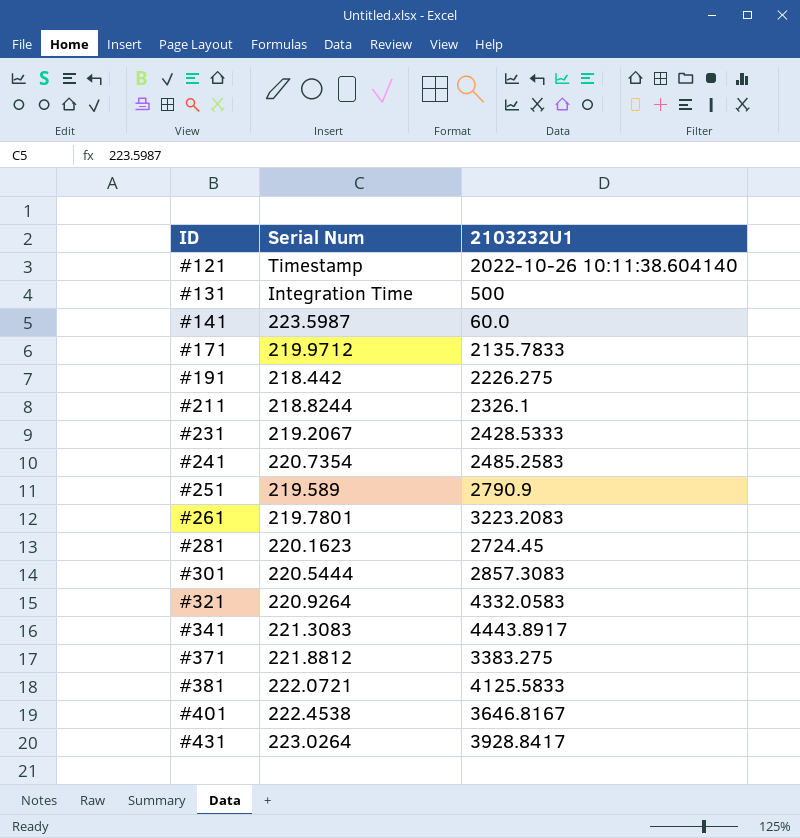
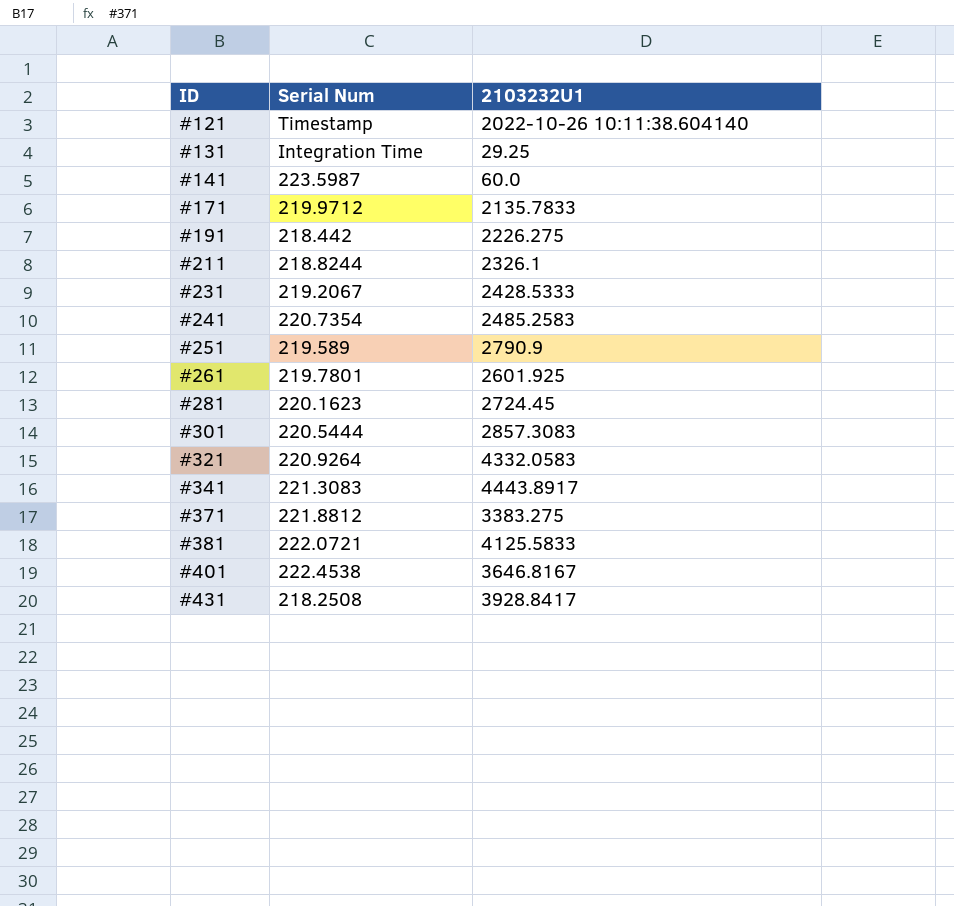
#131 | 2103232U1: 500 -> 29.25
#261 | 2103232U1: 3223.2083 -> 2601.925
#431 | Serial Num: 223.0264 -> 218.2508

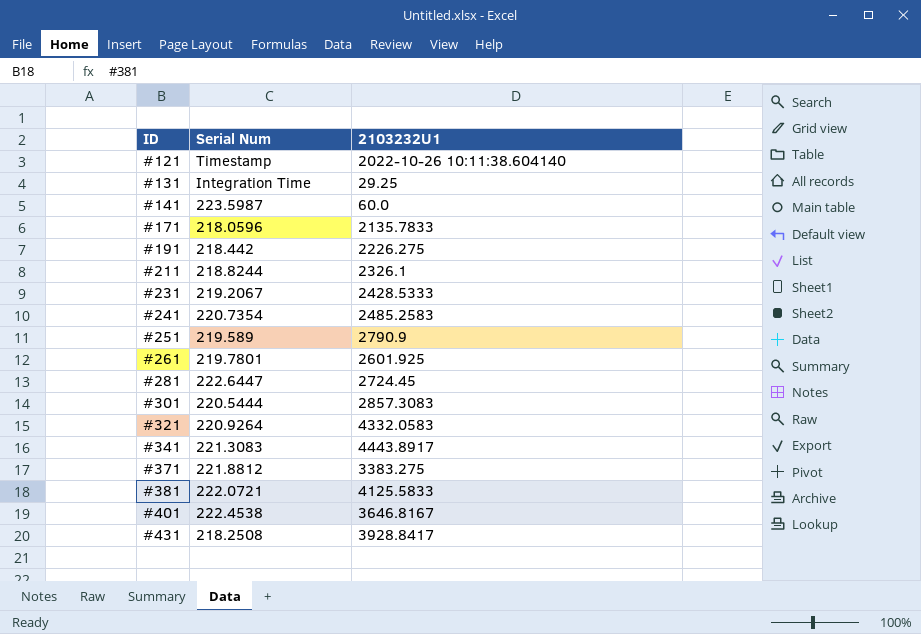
#171 | Serial Num: 219.9712 -> 218.0596
#281 | Serial Num: 220.1623 -> 222.6447

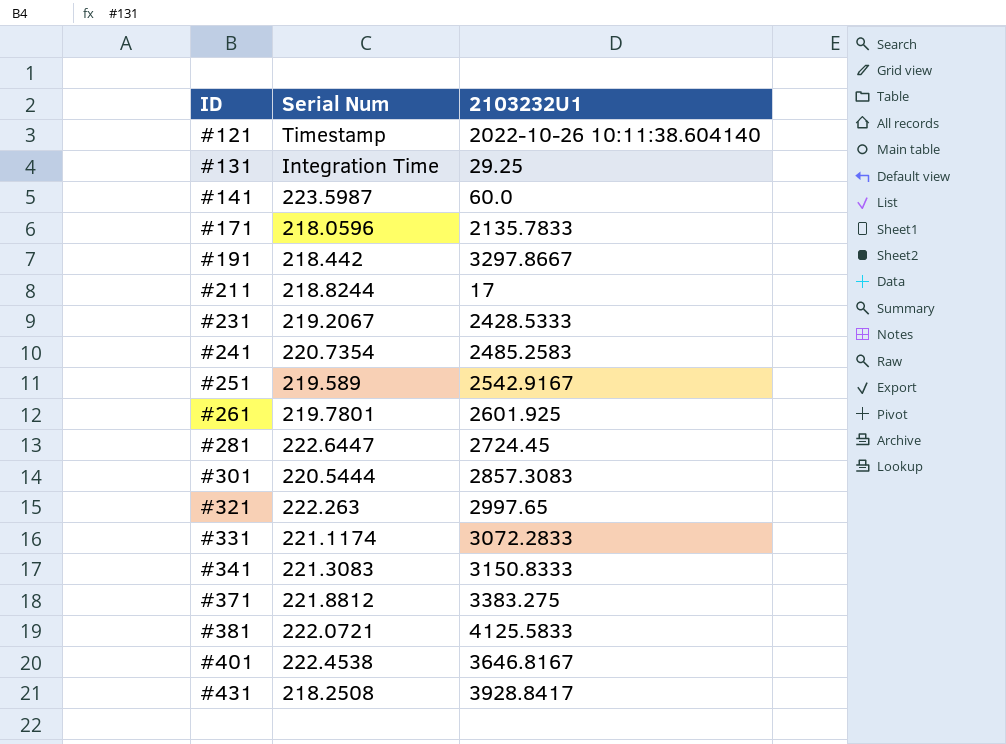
#191 | 2103232U1: 2226.275 -> 3297.8667
#211 | 2103232U1: 2326.1 -> 17
#251 | 2103232U1: 2790.9 -> 2542.9167
#321 | Serial Num: 220.9264 -> 222.263
#321 | 2103232U1: 4332.0583 -> 2997.65
row #331: none -> 221.1174 | 3072.2833
#341 | 2103232U1: 4443.8917 -> 3150.8333

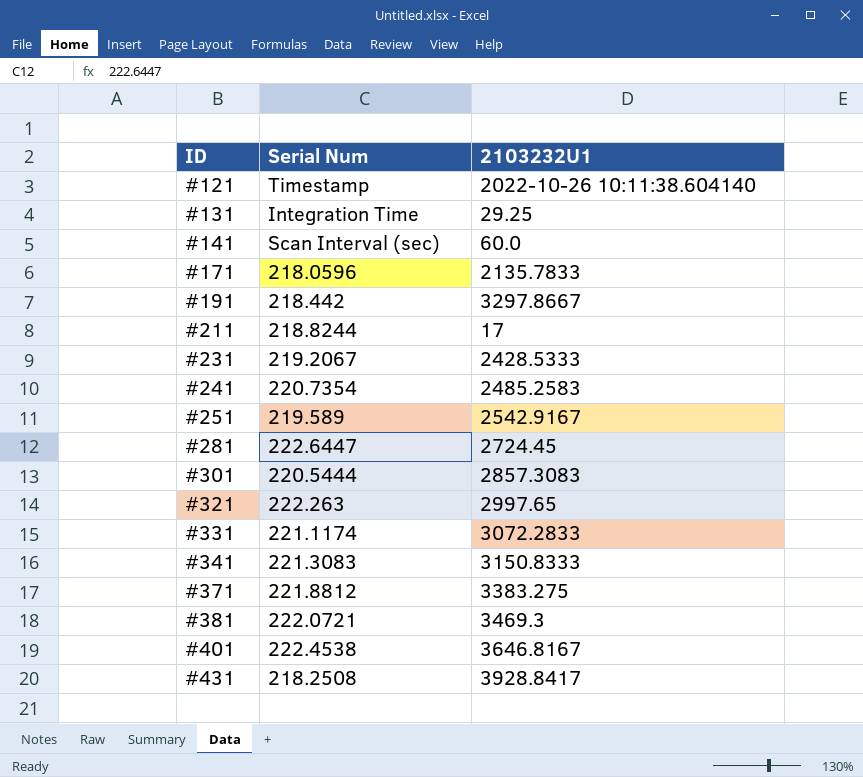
row #261: 219.7801 | 2601.925 -> none
#141 | Serial Num: 223.5987 -> Scan Interval (sec)
#381 | 2103232U1: 4125.5833 -> 3469.3

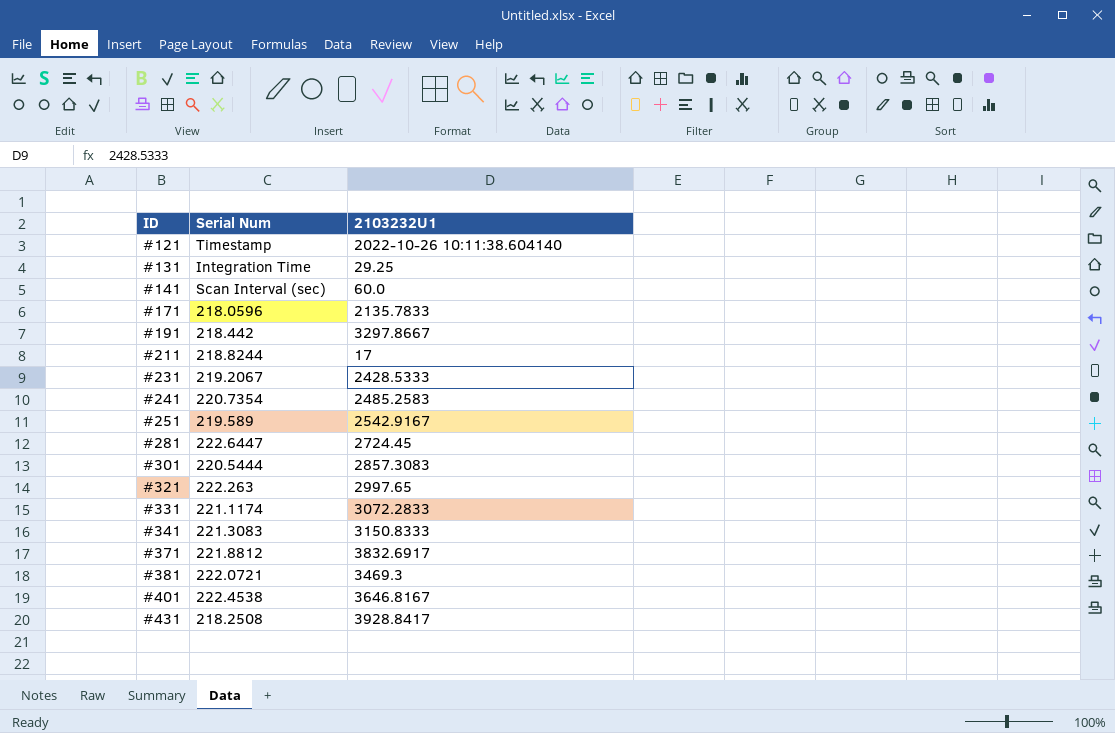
#371 | 2103232U1: 3383.275 -> 3832.6917

